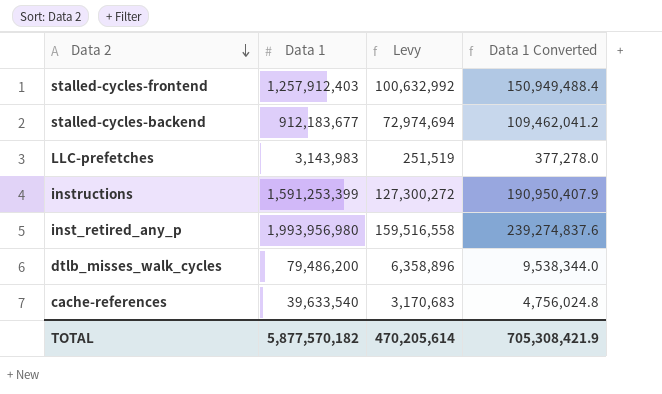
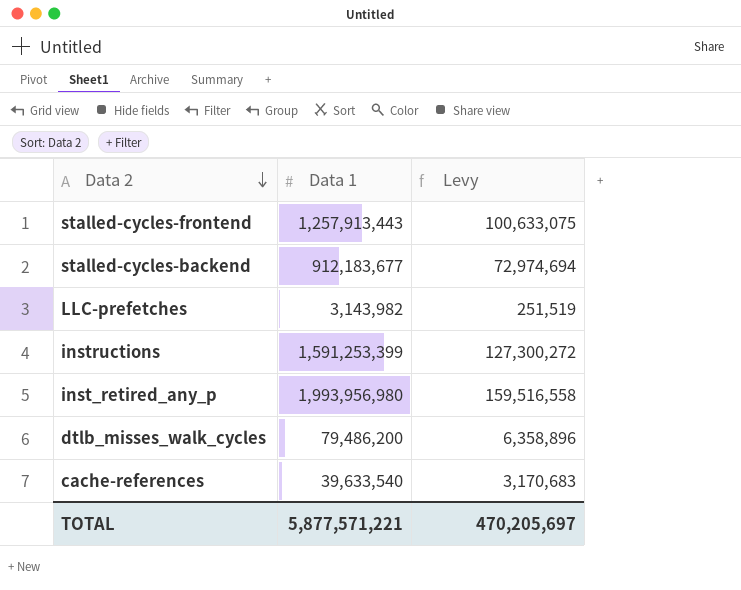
column Data 1 Converted | formula: [Data 1] * 0.12 -> none
stalled-cycles-frontend | Data 1: 1,257,912,403 -> 1,257,913,443
stalled-cycles-frontend | Levy: 100,632,992 -> 100,633,075
LLC-prefetches | Data 1: 3,143,983 -> 3,143,982
TOTAL | Data 1: 5,877,570,182 -> 5,877,571,221
TOTAL | Levy: 470,205,614 -> 470,205,697

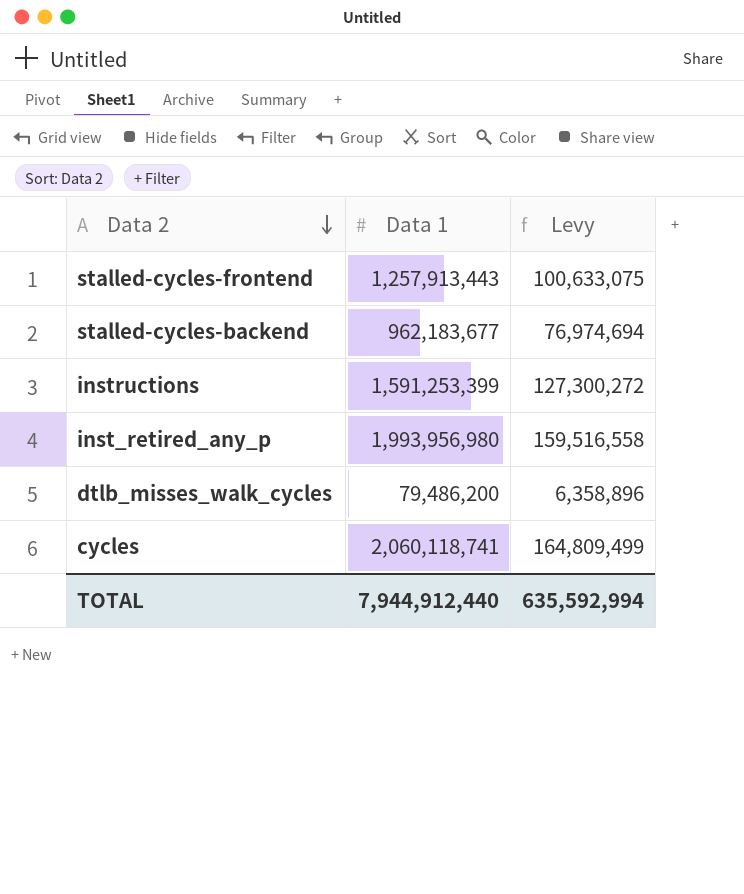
row LLC-prefetches: 3,143,982 | 251,519 -> none
row cache-references: 39,633,540 | 3,170,683 -> none
stalled-cycles-backend | Data 1: 912,183,677 -> 962,183,677
stalled-cycles-backend | Levy: 72,974,694 -> 76,974,694
row cycles: none -> 2,060,118,741 | 164,809,499
TOTAL | Data 1: 5,877,571,221 -> 7,944,912,440
TOTAL | Levy: 470,205,697 -> 635,592,994

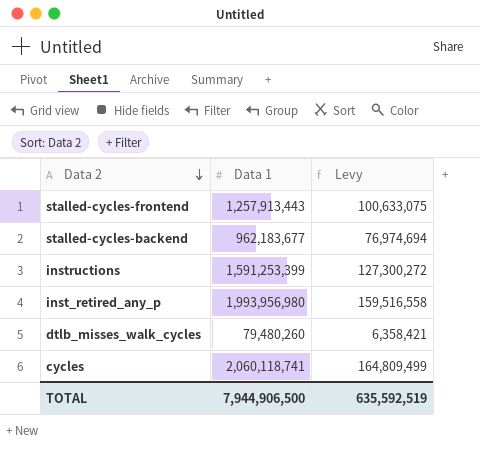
dtlb_misses_walk_cycles | Data 1: 79,486,200 -> 79,480,260
dtlb_misses_walk_cycles | Levy: 6,358,896 -> 6,358,421
TOTAL | Data 1: 7,944,912,440 -> 7,944,906,500
TOTAL | Levy: 635,592,994 -> 635,592,519

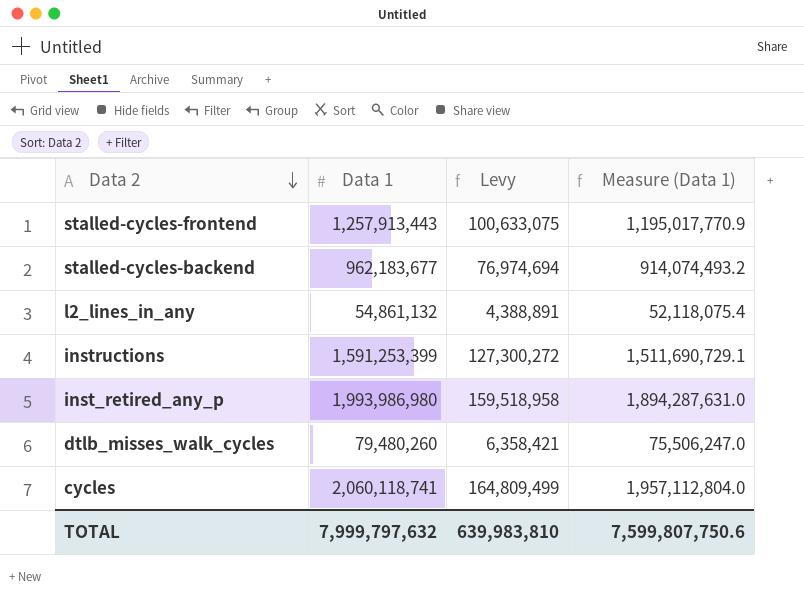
column Measure (Data 1) | formula: none -> [Data 1] * 0.95
row l2_lines_in_any: none -> 54,861,132 | 4,388,891 | 52,118,075.4
inst_retired_any_p | Data 1: 1,993,956,980 -> 1,993,986,980
inst_retired_any_p | Levy: 159,516,558 -> 159,518,958
TOTAL | Data 1: 7,944,906,500 -> 7,999,797,632
TOTAL | Levy: 635,592,519 -> 639,983,810

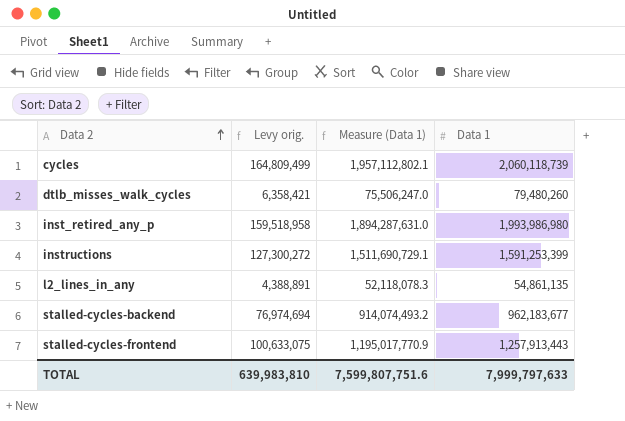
row order: Data 2 descending -> Data 2 ascending
column name: Levy -> Levy orig.
column Data 1 | position: 2 -> 4
cycles | Measure (Data 1): 1,957,112,804.0 -> 1,957,112,802.1
cycles | Data 1: 2,060,118,741 -> 2,060,118,739
l2_lines_in_any | Measure (Data 1): 52,118,075.4 -> 52,118,078.3
l2_lines_in_any | Data 1: 54,861,132 -> 54,861,135
TOTAL | Measure (Data 1): 7,599,807,750.6 -> 7,599,807,751.6
TOTAL | Data 1: 7,999,797,632 -> 7,999,797,633

